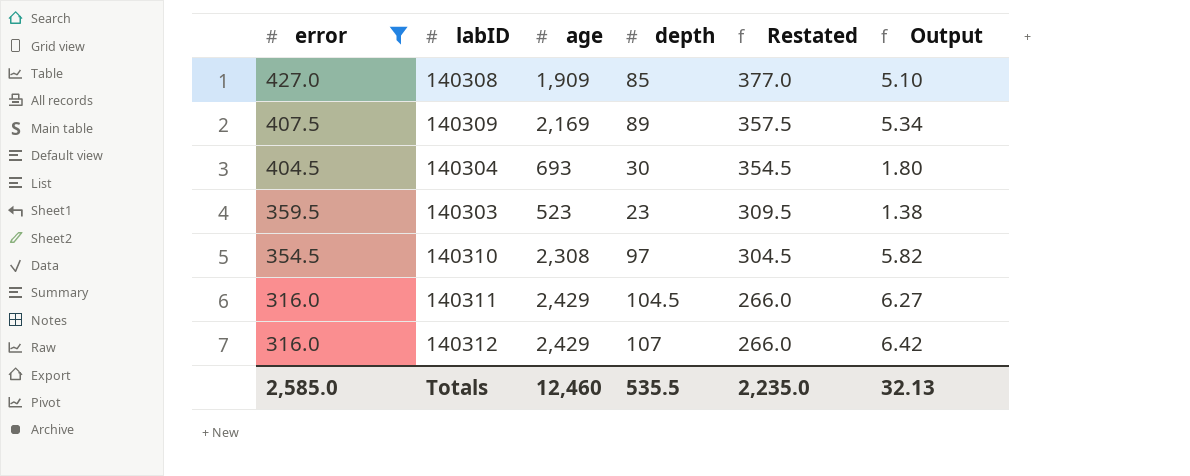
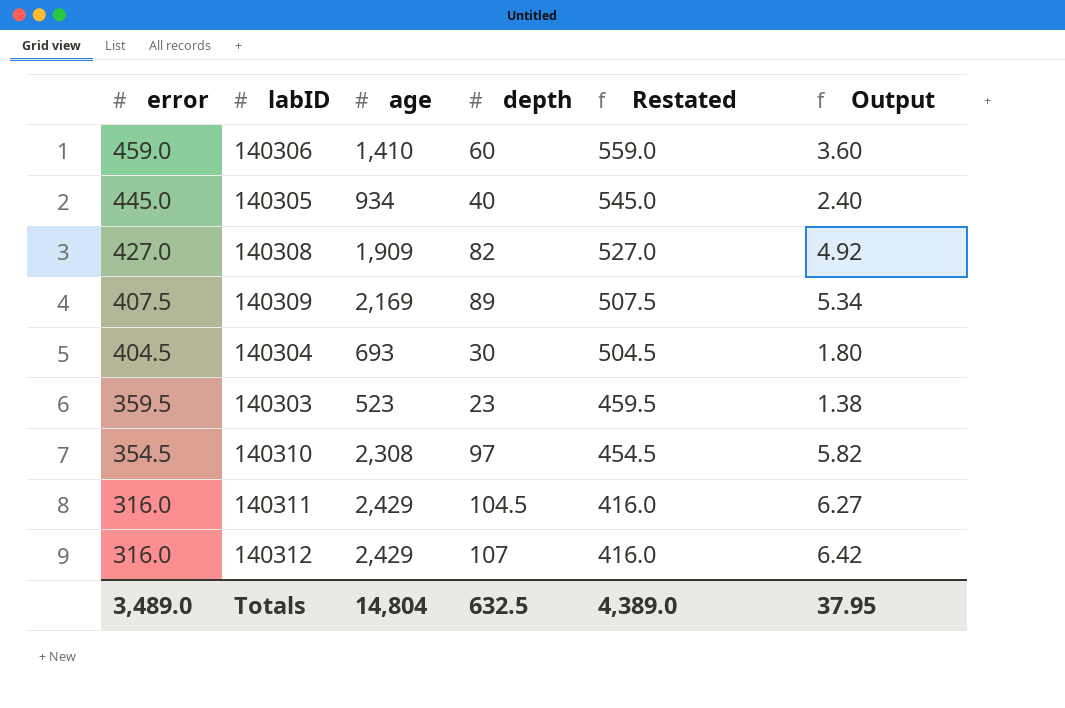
filter: error <= 427.0 -> none
column Restated | formula: [error] - 50 -> [error] + 100
140308 | depth: 85 -> 82
140308 | Output: 5.10 -> 4.92
Totals | error: 2,585.0 -> 3,489.0
Totals | age: 12,460 -> 14,804
Totals | depth: 535.5 -> 632.5
Totals | Restated: 2,235.0 -> 4,389.0
Totals | Output: 32.13 -> 37.95

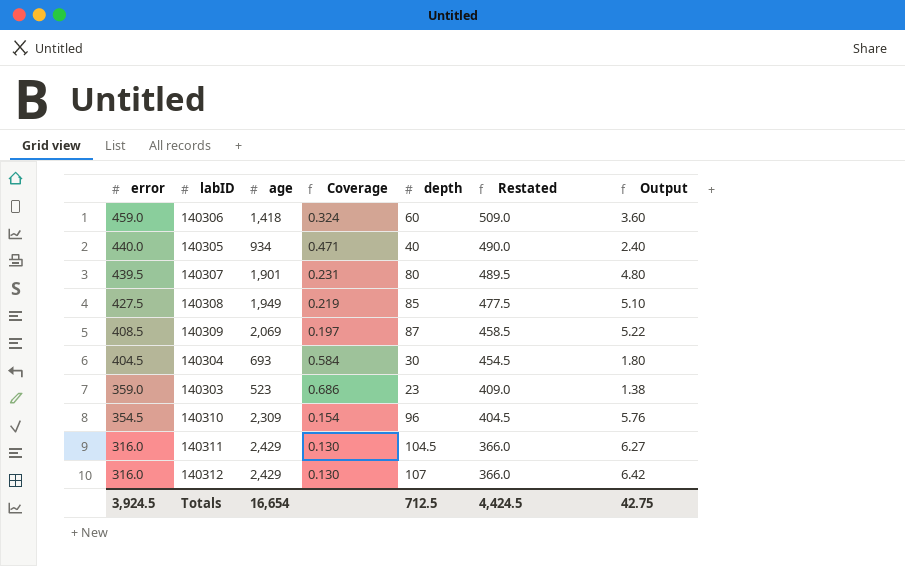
column Coverage | formula: none -> [error] / [age]
column Restated | formula: [error] + 100 -> [error] + 50
140306 | age: 1,410 -> 1,418
140305 | error: 445.0 -> 440.0
row 140307: none -> 439.5 | 1,901 | 0.231 | 80 | 489.5 | 4.80
140308 | error: 427.0 -> 427.5
140308 | age: 1,909 -> 1,949
140308 | depth: 82 -> 85
140308 | Output: 4.92 -> 5.10
140309 | error: 407.5 -> 408.5
140309 | age: 2,169 -> 2,069
140309 | depth: 89 -> 87
140309 | Output: 5.34 -> 5.22
140303 | error: 359.5 -> 359.0
140310 | age: 2,308 -> 2,309
140310 | depth: 97 -> 96
140310 | Output: 5.82 -> 5.76
Totals | error: 3,489.0 -> 3,924.5
Totals | age: 14,804 -> 16,654
Totals | depth: 632.5 -> 712.5
Totals | Restated: 4,389.0 -> 4,424.5
Totals | Output: 37.95 -> 42.75

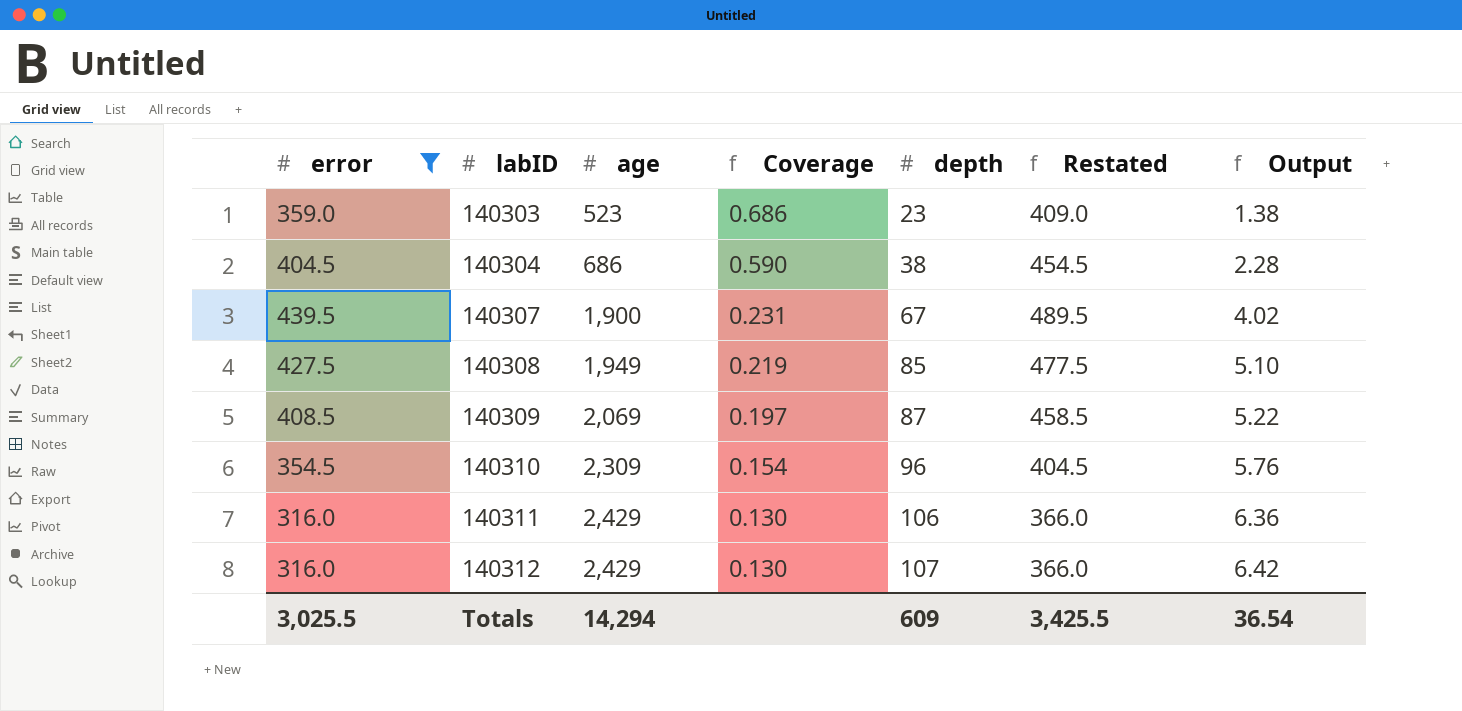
filter: none -> error <= 439.5
row order: error descending -> labID ascending
140304 | age: 693 -> 686
140304 | Coverage: 0.584 -> 0.590
140304 | depth: 30 -> 38
140304 | Output: 1.80 -> 2.28
140307 | age: 1,901 -> 1,900
140307 | depth: 80 -> 67
140307 | Output: 4.80 -> 4.02
140311 | depth: 104.5 -> 106
140311 | Output: 6.27 -> 6.36
Totals | error: 3,924.5 -> 3,025.5
Totals | age: 16,654 -> 14,294
Totals | depth: 712.5 -> 609
Totals | Restated: 4,424.5 -> 3,425.5
Totals | Output: 42.75 -> 36.54

